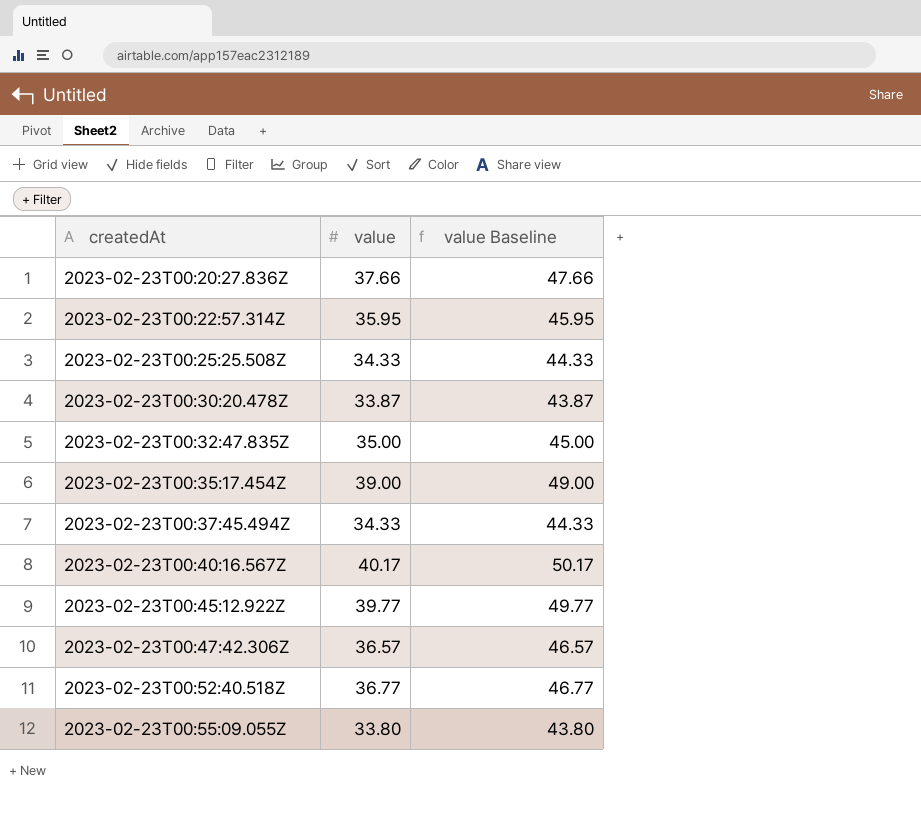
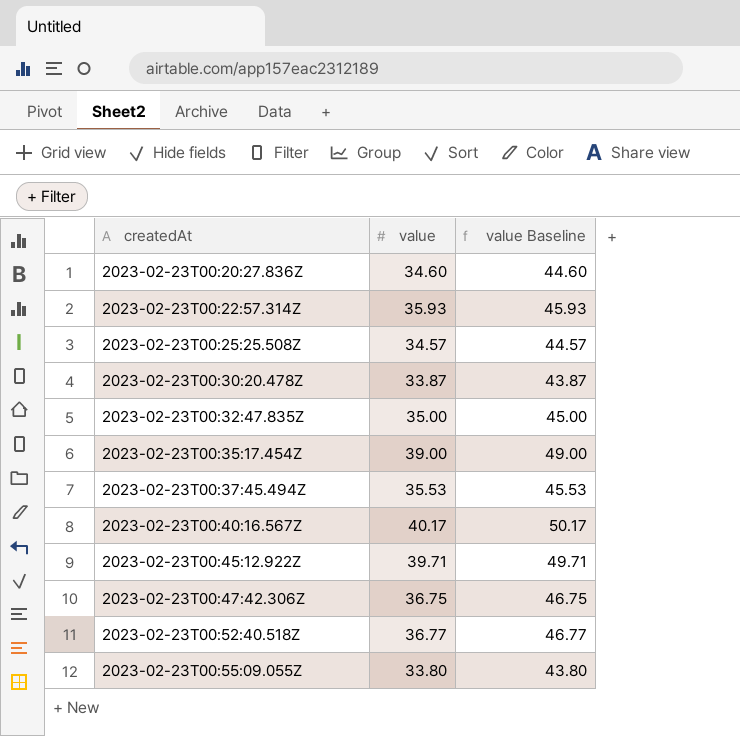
2023-02-23T00:20:27.836Z | value: 37.66 -> 34.60
2023-02-23T00:20:27.836Z | value Baseline: 47.66 -> 44.60
2023-02-23T00:22:57.314Z | value: 35.95 -> 35.93
2023-02-23T00:22:57.314Z | value Baseline: 45.95 -> 45.93
2023-02-23T00:25:25.508Z | value: 34.33 -> 34.57
2023-02-23T00:25:25.508Z | value Baseline: 44.33 -> 44.57
2023-02-23T00:37:45.494Z | value: 34.33 -> 35.53
2023-02-23T00:37:45.494Z | value Baseline: 44.33 -> 45.53
2023-02-23T00:45:12.922Z | value: 39.77 -> 39.71
2023-02-23T00:45:12.922Z | value Baseline: 49.77 -> 49.71
2023-02-23T00:47:42.306Z | value: 36.57 -> 36.75
2023-02-23T00:47:42.306Z | value Baseline: 46.57 -> 46.75

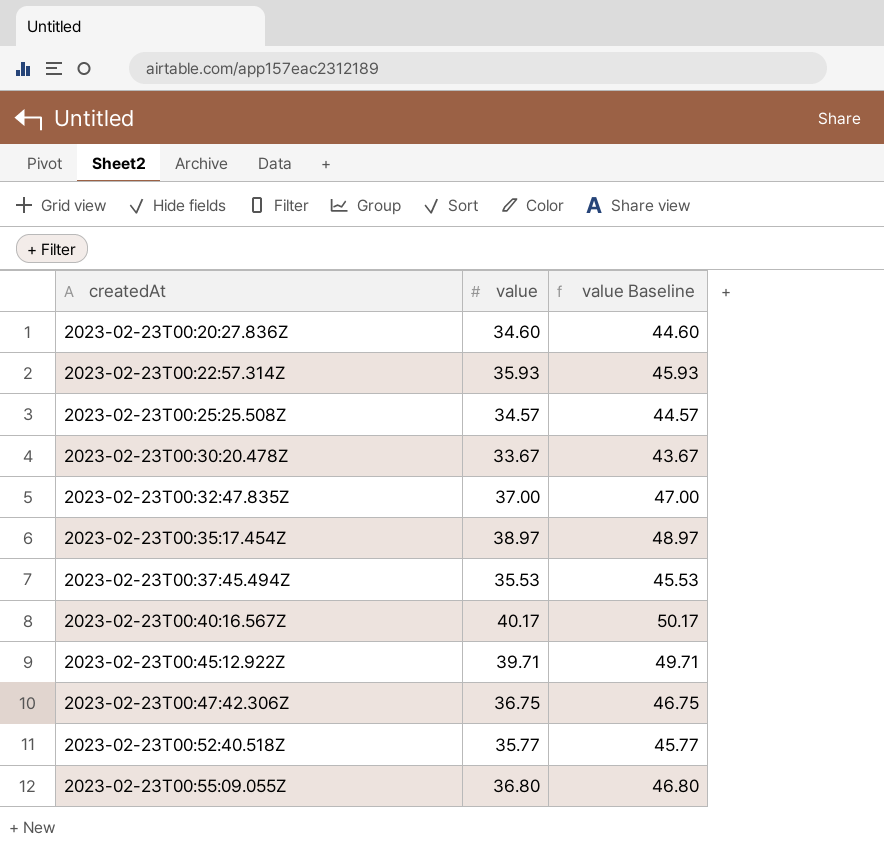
2023-02-23T00:30:20.478Z | value: 33.87 -> 33.67
2023-02-23T00:30:20.478Z | value Baseline: 43.87 -> 43.67
2023-02-23T00:32:47.835Z | value: 35.00 -> 37.00
2023-02-23T00:32:47.835Z | value Baseline: 45.00 -> 47.00
2023-02-23T00:35:17.454Z | value: 39.00 -> 38.97
2023-02-23T00:35:17.454Z | value Baseline: 49.00 -> 48.97
2023-02-23T00:52:40.518Z | value: 36.77 -> 35.77
2023-02-23T00:52:40.518Z | value Baseline: 46.77 -> 45.77
2023-02-23T00:55:09.055Z | value: 33.80 -> 36.80
2023-02-23T00:55:09.055Z | value Baseline: 43.80 -> 46.80

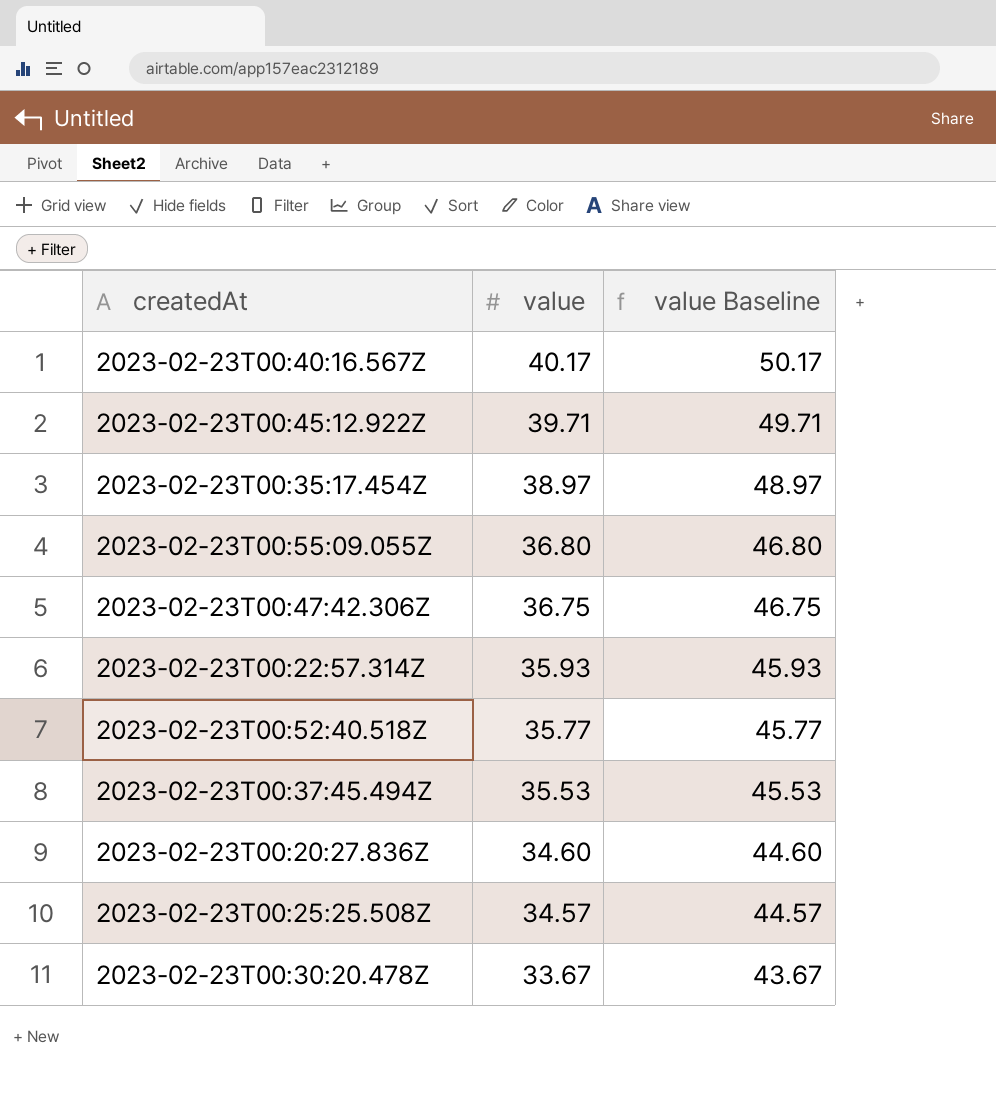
row order: createdAt ascending -> value descending
row 2023-02-23T00:32:47.835Z: 37.00 | 47.00 -> none

